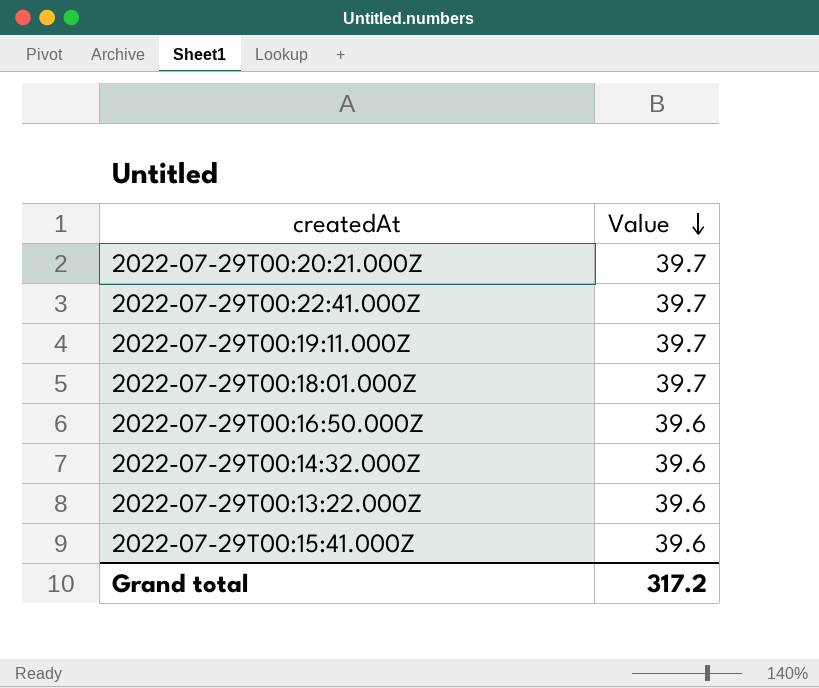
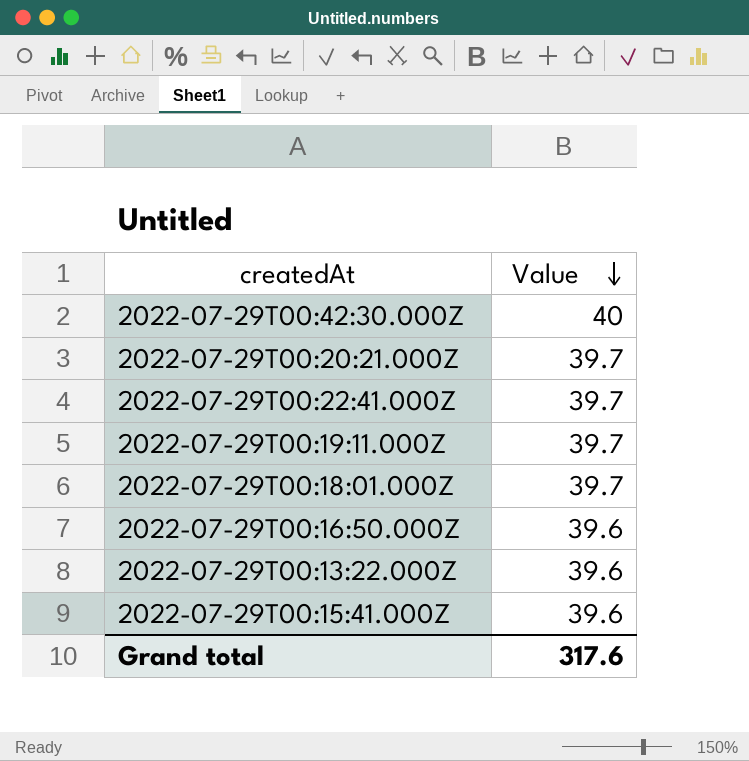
row 2022-07-29T00:14:32.000Z: 39.6 -> none
row 2022-07-29T00:42:30.000Z: none -> 40
Grand total | Value: 317.2 -> 317.6

